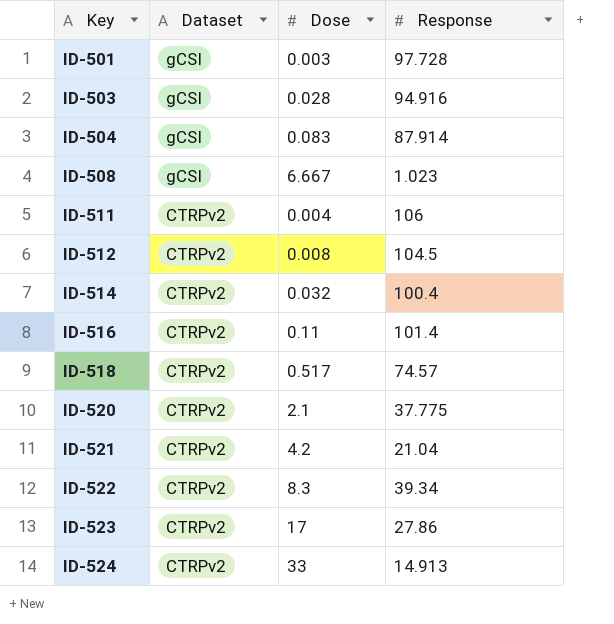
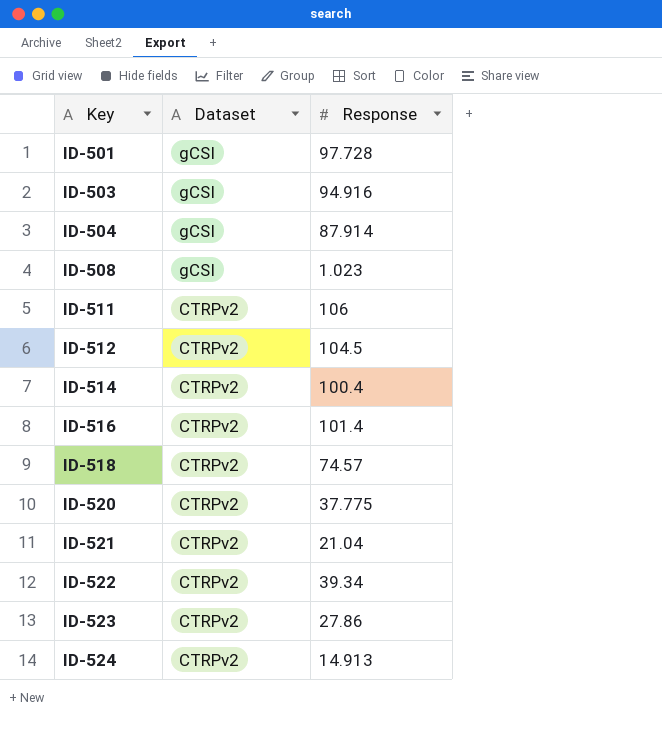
column Dose | position: 3 -> none

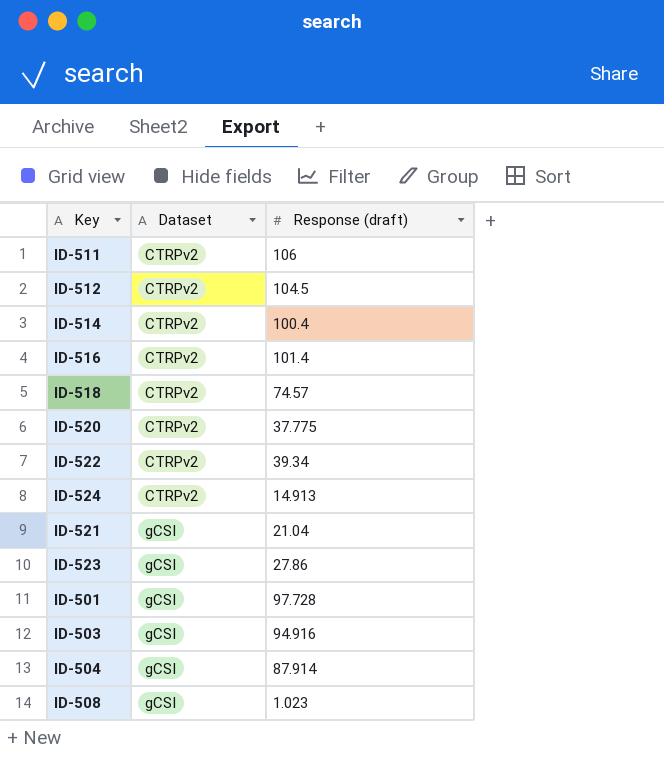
row order: Key ascending -> Dataset ascending
column name: Response -> Response (draft)
ID-521 | Dataset: CTRPv2 -> gCSI
ID-523 | Dataset: CTRPv2 -> gCSI

